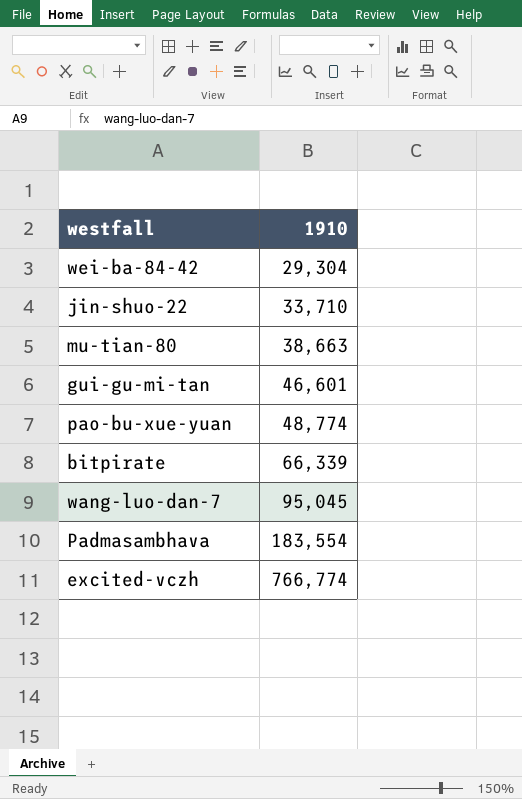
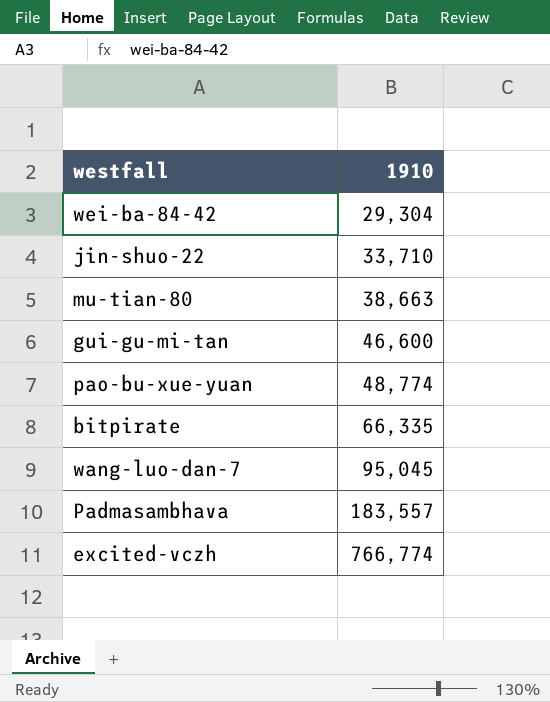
gui-gu-mi-tan | 1910: 46,601 -> 46,600
bitpirate | 1910: 66,339 -> 66,335
Padmasambhava | 1910: 183,554 -> 183,557

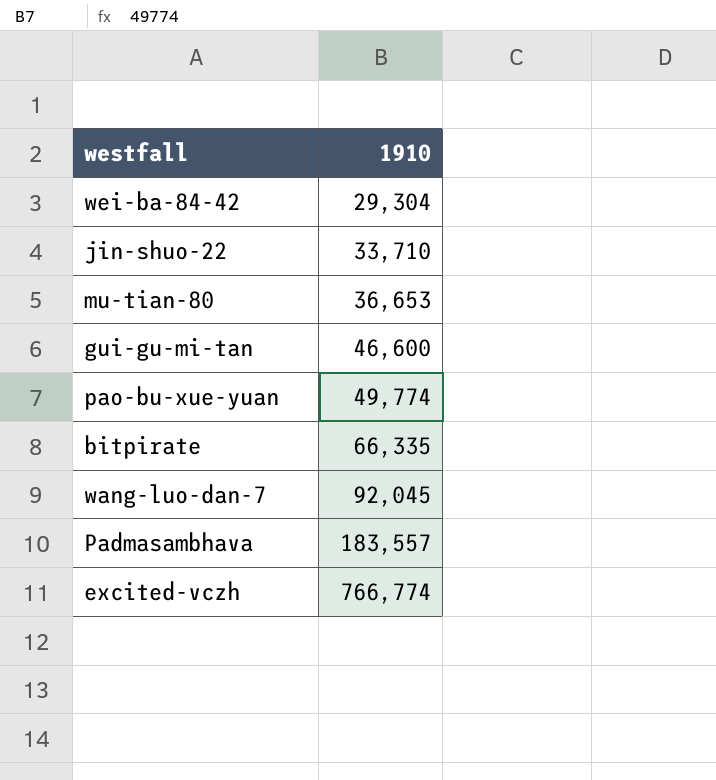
mu-tian-80 | 1910: 38,663 -> 36,653
pao-bu-xue-yuan | 1910: 48,774 -> 49,774
wang-luo-dan-7 | 1910: 95,045 -> 92,045

